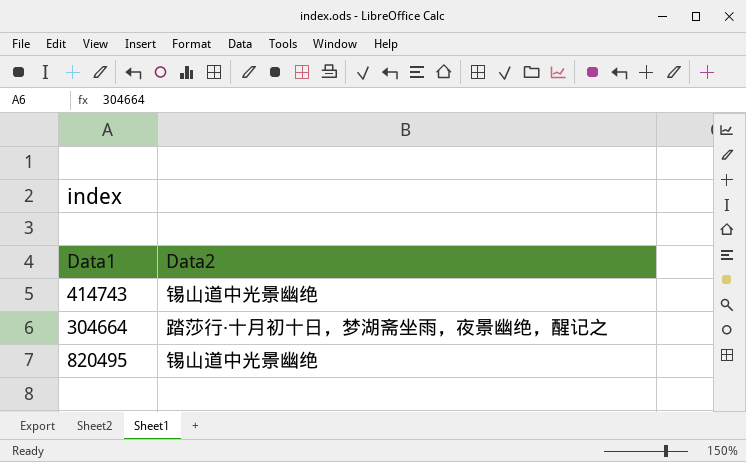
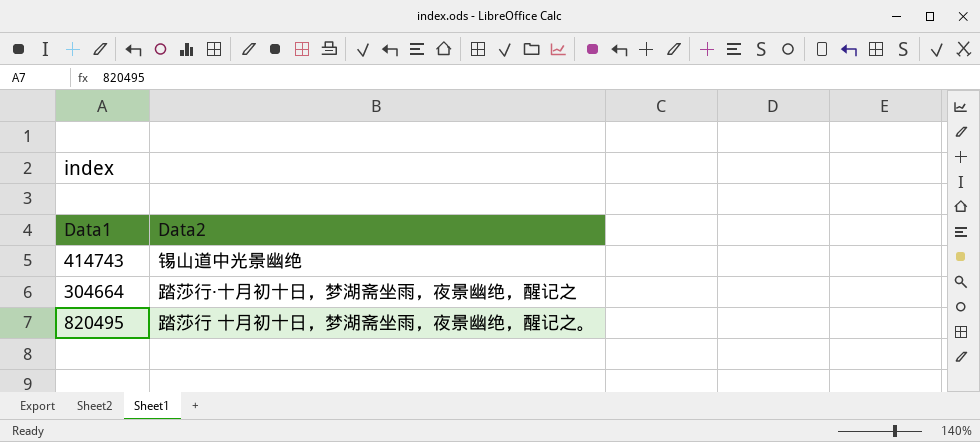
820495 | Data2: 锡山道中光景幽绝 -> 踏莎行 十月初十日，梦湖斋坐雨，夜景幽绝，醒记之。

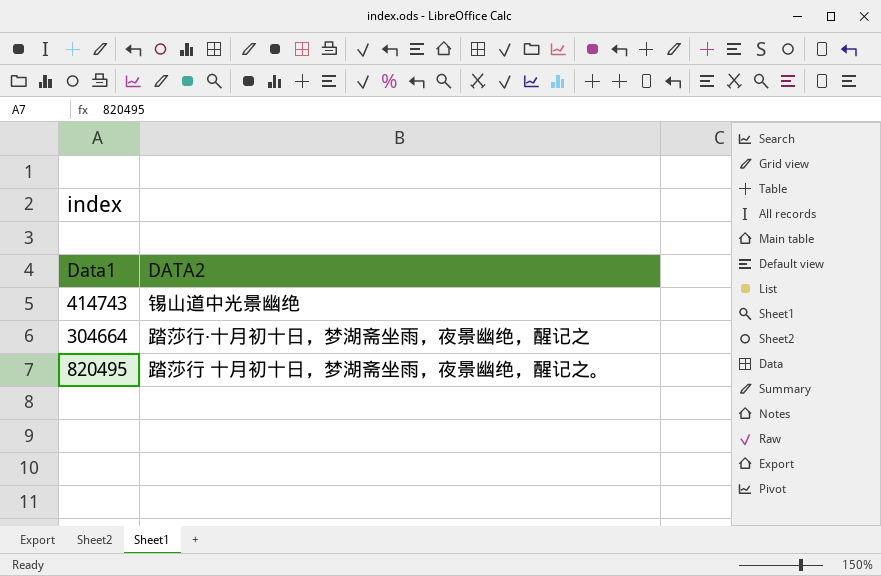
column name: Data2 -> DATA2

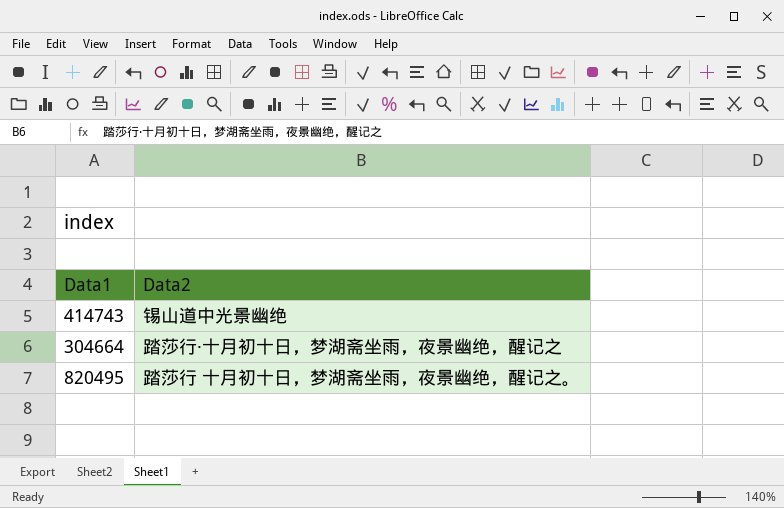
column name: DATA2 -> Data2

